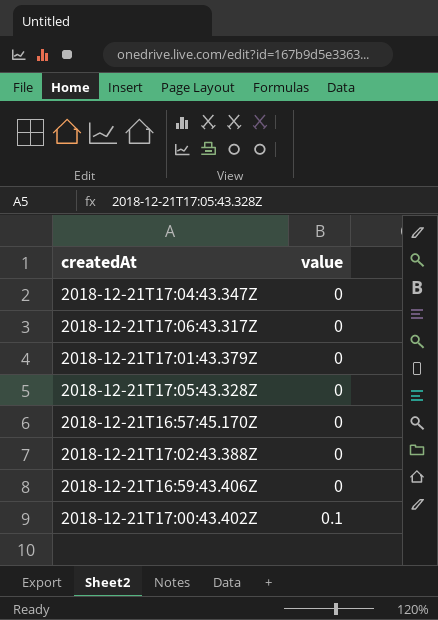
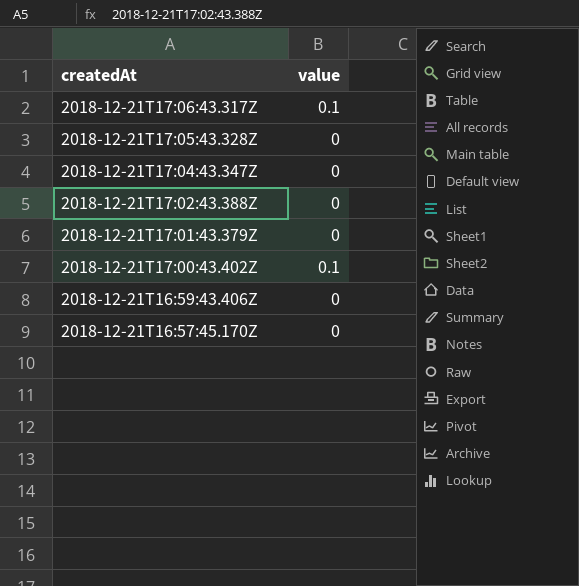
row order: value ascending -> createdAt descending
2018-12-21T17:06:43.317Z | value: 0 -> 0.1

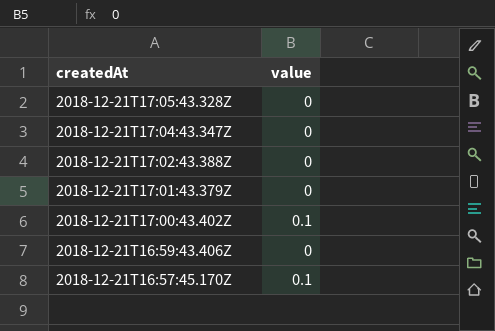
row 2018-12-21T17:06:43.317Z: 0.1 -> none
2018-12-21T16:57:45.170Z | value: 0 -> 0.1

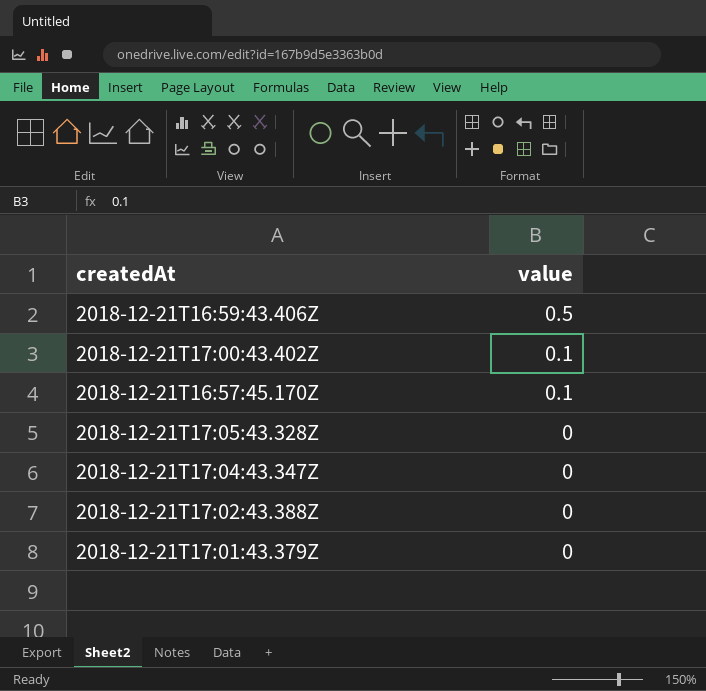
row order: createdAt descending -> value descending
2018-12-21T16:59:43.406Z | value: 0 -> 0.5

